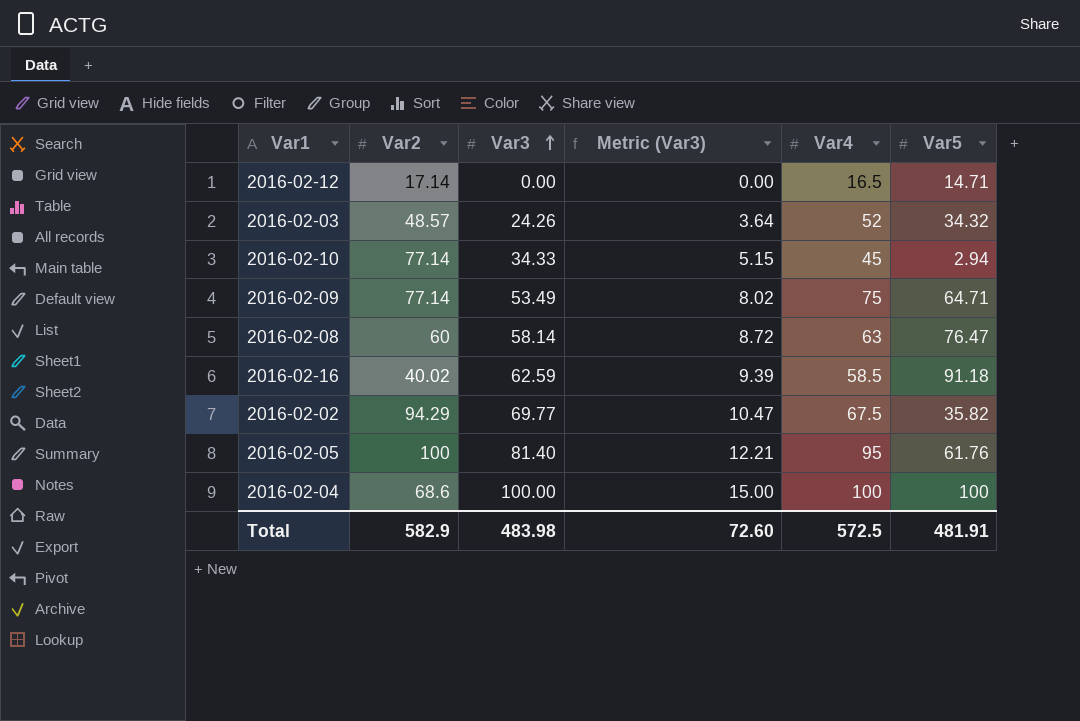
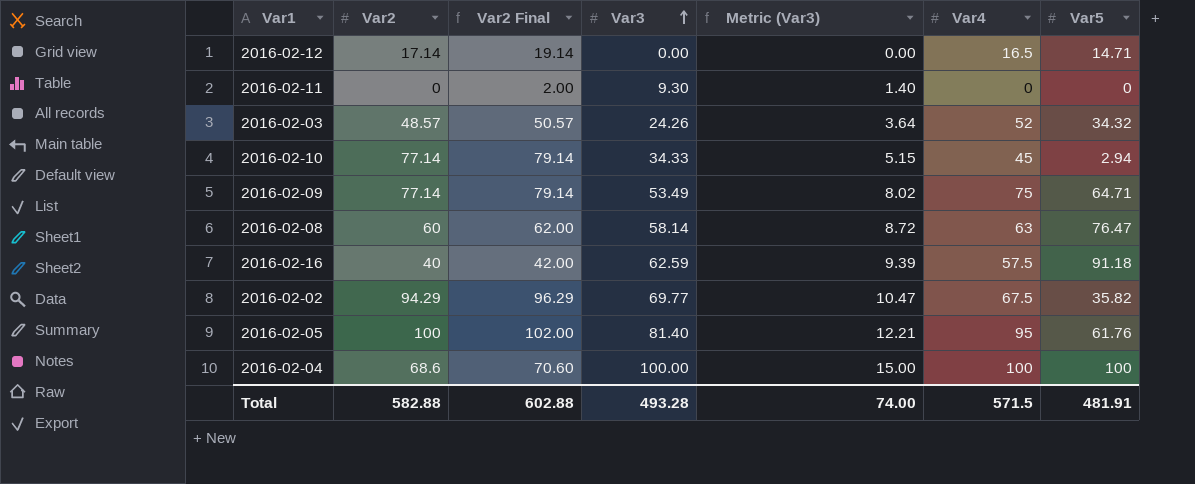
column Var2 Final | formula: none -> [Var2] + 2
row 2016-02-11: none -> 0 | 2.00 | 9.30 | 1.40 | 0 | 0
2016-02-16 | Var2: 40.02 -> 40
2016-02-16 | Var4: 58.5 -> 57.5
Total | Var2: 582.9 -> 582.88
Total | Var3: 483.98 -> 493.28
Total | Metric (Var3): 72.60 -> 74.00
Total | Var4: 572.5 -> 571.5

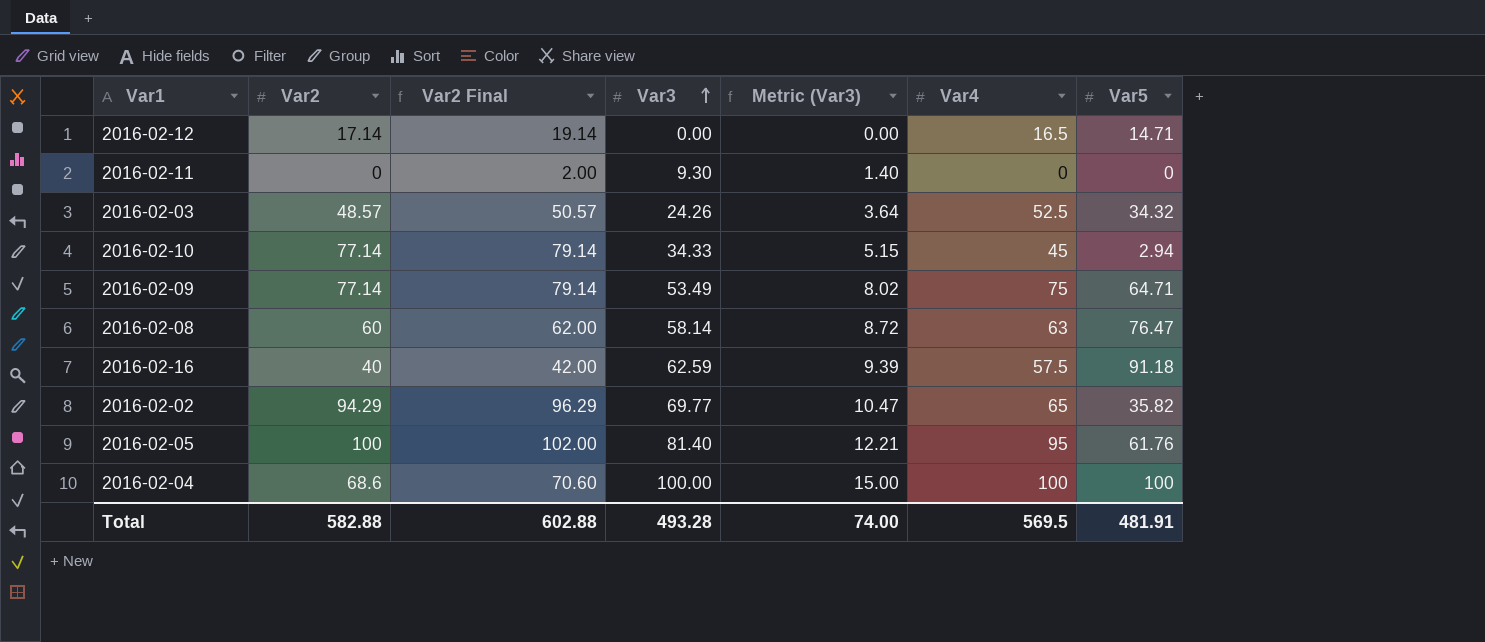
2016-02-03 | Var4: 52 -> 52.5
2016-02-02 | Var4: 67.5 -> 65
Total | Var4: 571.5 -> 569.5

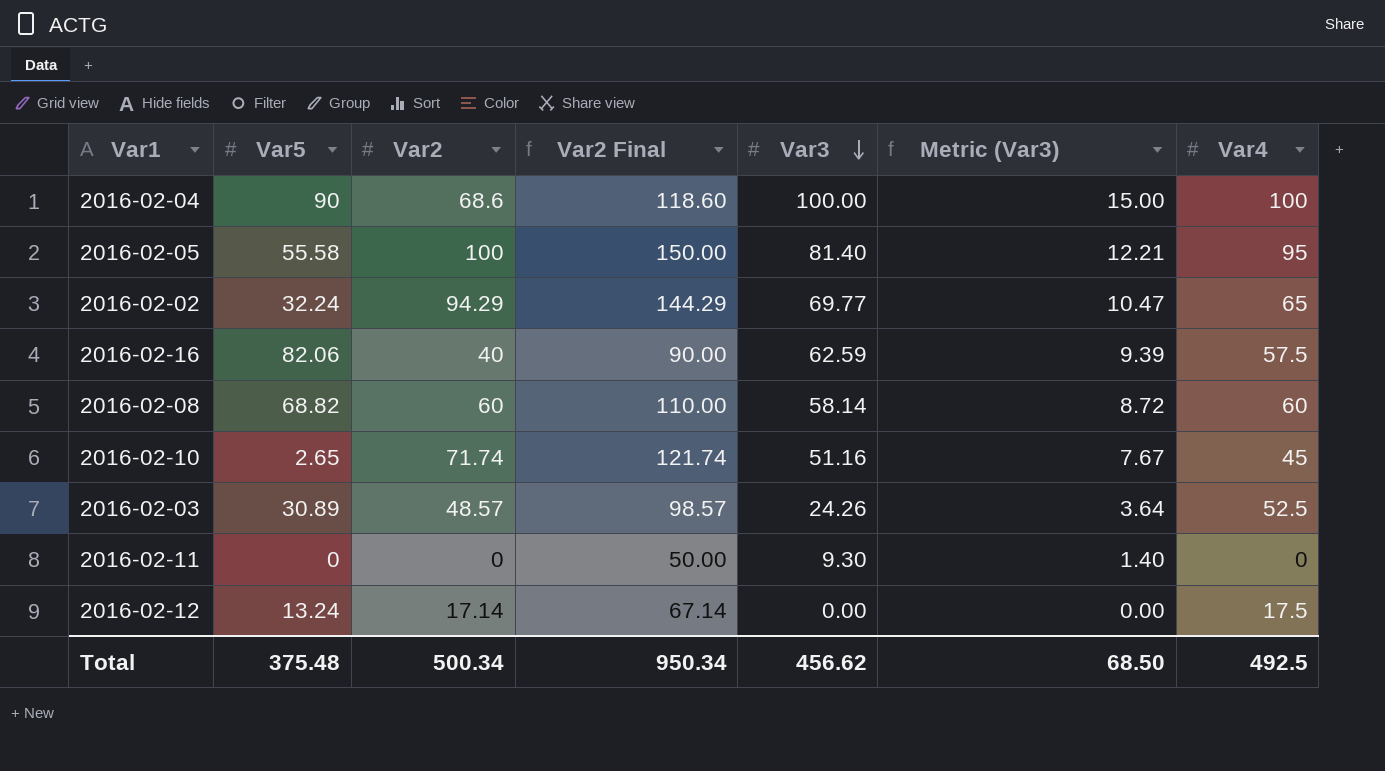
row order: Var3 ascending -> Var3 descending
column Var5 | position: 7 -> 2
column Var2 Final | formula: [Var2] + 2 -> [Var2] + 50
row 2016-02-09: 77.14 | 79.14 | 53.49 | 8.02 | 75 | 64.71 -> none
2016-02-04 | Var5: 100 -> 90
2016-02-05 | Var5: 61.76 -> 55.58
2016-02-02 | Var5: 35.82 -> 32.24
2016-02-16 | Var5: 91.18 -> 82.06
2016-02-08 | Var5: 76.47 -> 68.82
2016-02-08 | Var4: 63 -> 60
2016-02-10 | Var5: 2.94 -> 2.65
2016-02-10 | Var2: 77.14 -> 71.74
2016-02-10 | Var3: 34.33 -> 51.16
2016-02-10 | Metric (Var3): 5.15 -> 7.67
2016-02-03 | Var5: 34.32 -> 30.89
2016-02-12 | Var5: 14.71 -> 13.24
2016-02-12 | Var4: 16.5 -> 17.5
Total | Var5: 481.91 -> 375.48
Total | Var2: 582.88 -> 500.34
Total | Var2 Final: 602.88 -> 950.34
Total | Var3: 493.28 -> 456.62
Total | Metric (Var3): 74.00 -> 68.50
Total | Var4: 569.5 -> 492.5

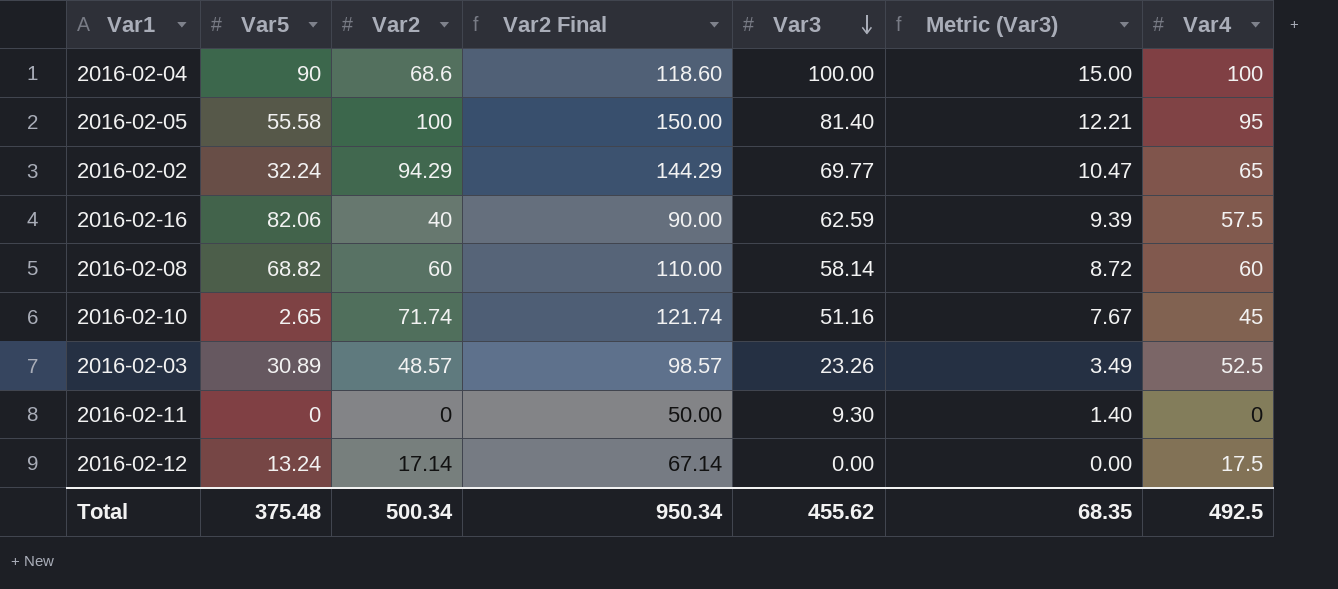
2016-02-03 | Var3: 24.26 -> 23.26
2016-02-03 | Metric (Var3): 3.64 -> 3.49
Total | Var3: 456.62 -> 455.62
Total | Metric (Var3): 68.50 -> 68.35

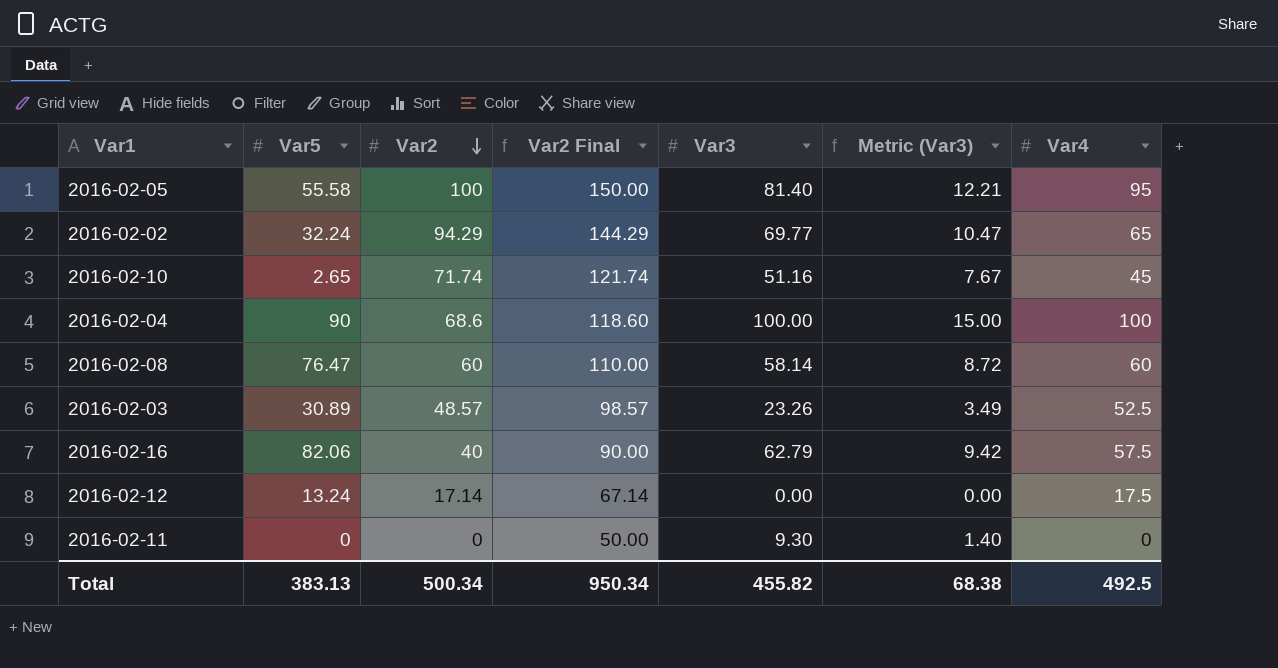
row order: Var3 descending -> Var2 descending
2016-02-08 | Var5: 68.82 -> 76.47
2016-02-16 | Var3: 62.59 -> 62.79
2016-02-16 | Metric (Var3): 9.39 -> 9.42
Total | Var5: 375.48 -> 383.13
Total | Var3: 455.62 -> 455.82
Total | Metric (Var3): 68.35 -> 68.38

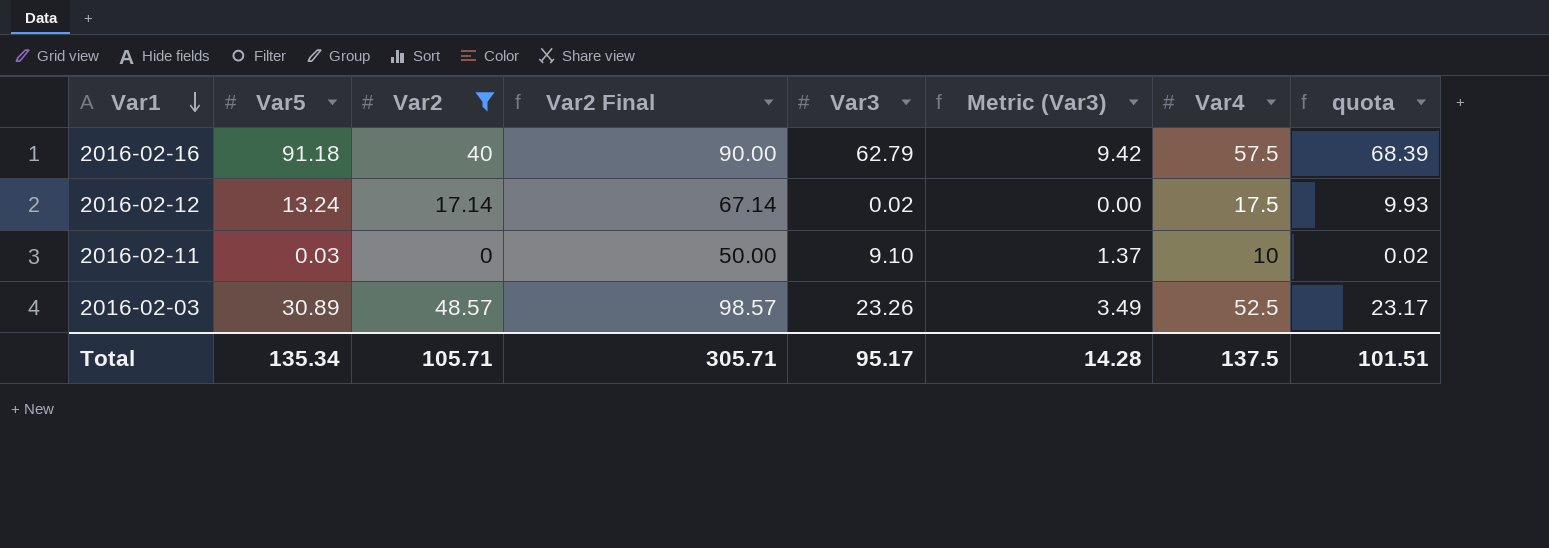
filter: none -> Var2 <= 48.57
row order: Var2 descending -> Var1 descending
column quota | formula: none -> [Var5] * 0.75
2016-02-16 | Var5: 82.06 -> 91.18
2016-02-12 | Var3: 0.00 -> 0.02
2016-02-11 | Var5: 0 -> 0.03
2016-02-11 | Var3: 9.30 -> 9.10
2016-02-11 | Metric (Var3): 1.40 -> 1.37
2016-02-11 | Var4: 0 -> 10
Total | Var5: 383.13 -> 135.34
Total | Var2: 500.34 -> 105.71
Total | Var2 Final: 950.34 -> 305.71
Total | Var3: 455.82 -> 95.17
Total | Metric (Var3): 68.38 -> 14.28
Total | Var4: 492.5 -> 137.5

